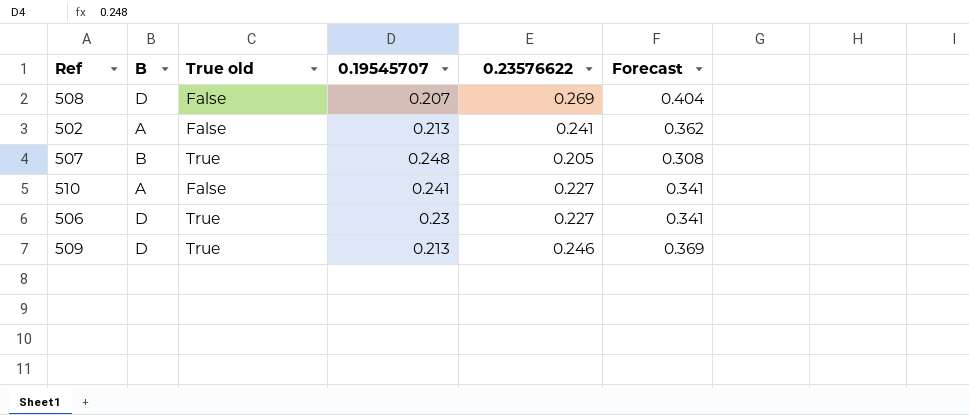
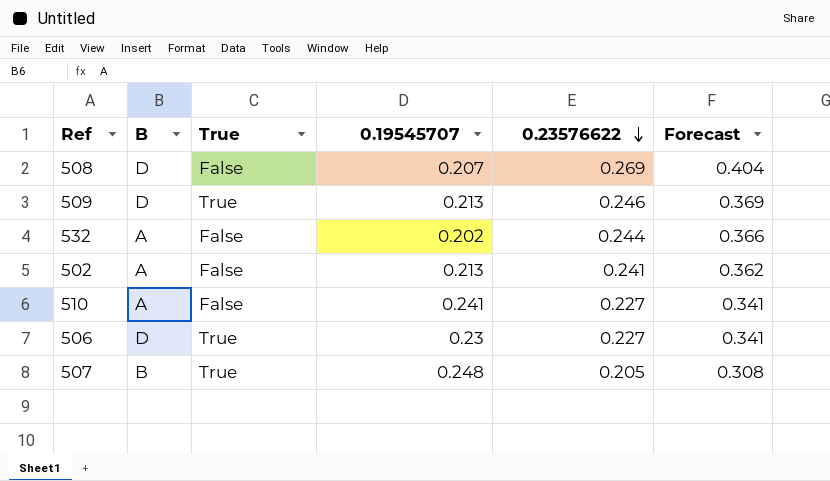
row order: none -> 0.23576622 descending
column name: True old -> True
row 532: none -> A | False | 0.202 | 0.244 | 0.366

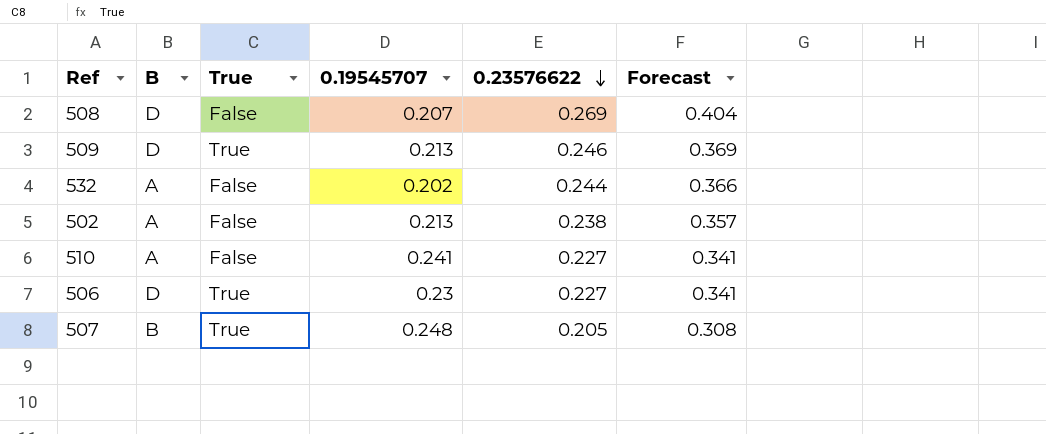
502 | 0.23576622: 0.241 -> 0.238
502 | Forecast: 0.362 -> 0.357

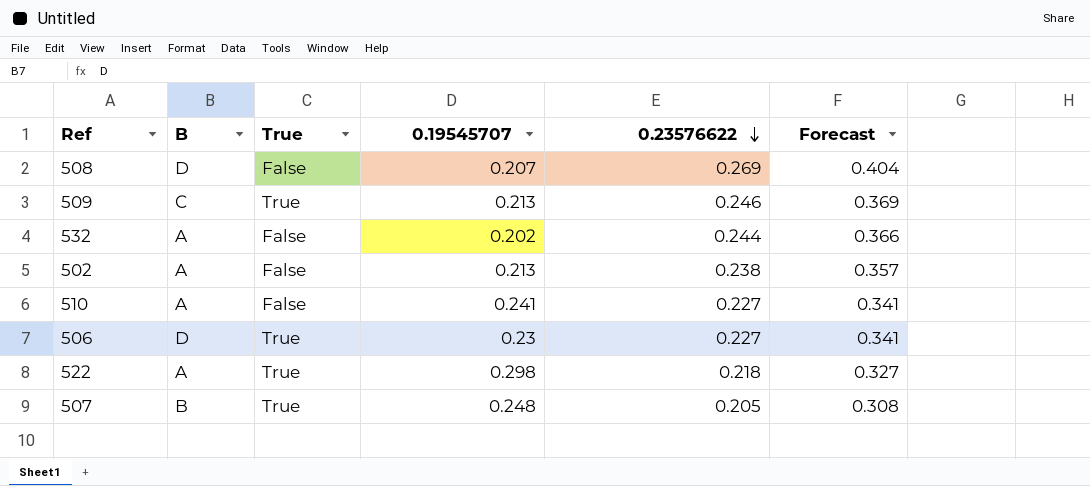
509 | B: D -> C
row 522: none -> A | True | 0.298 | 0.218 | 0.327

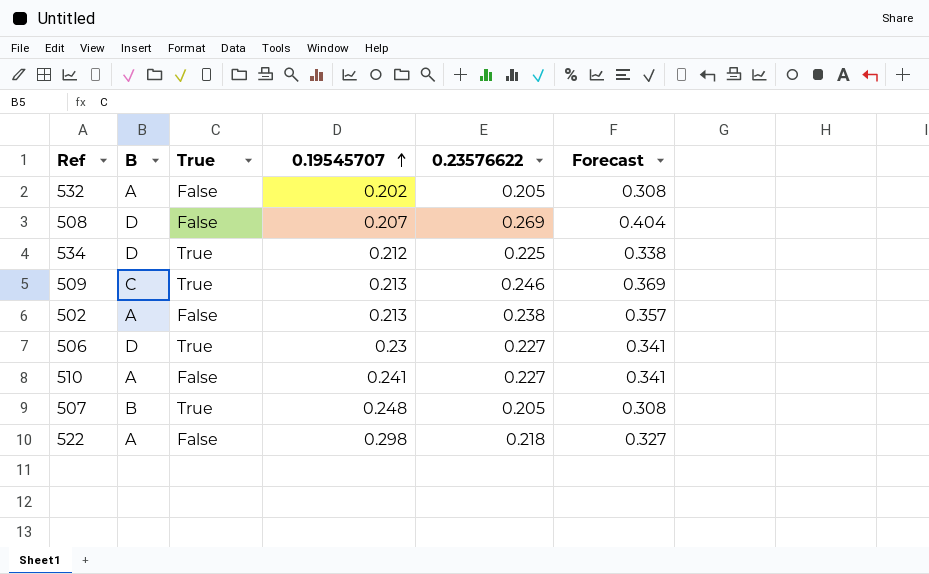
row order: 0.23576622 descending -> 0.19545707 ascending
532 | 0.23576622: 0.244 -> 0.205
532 | Forecast: 0.366 -> 0.308
row 534: none -> D | True | 0.212 | 0.225 | 0.338
522 | True: True -> False

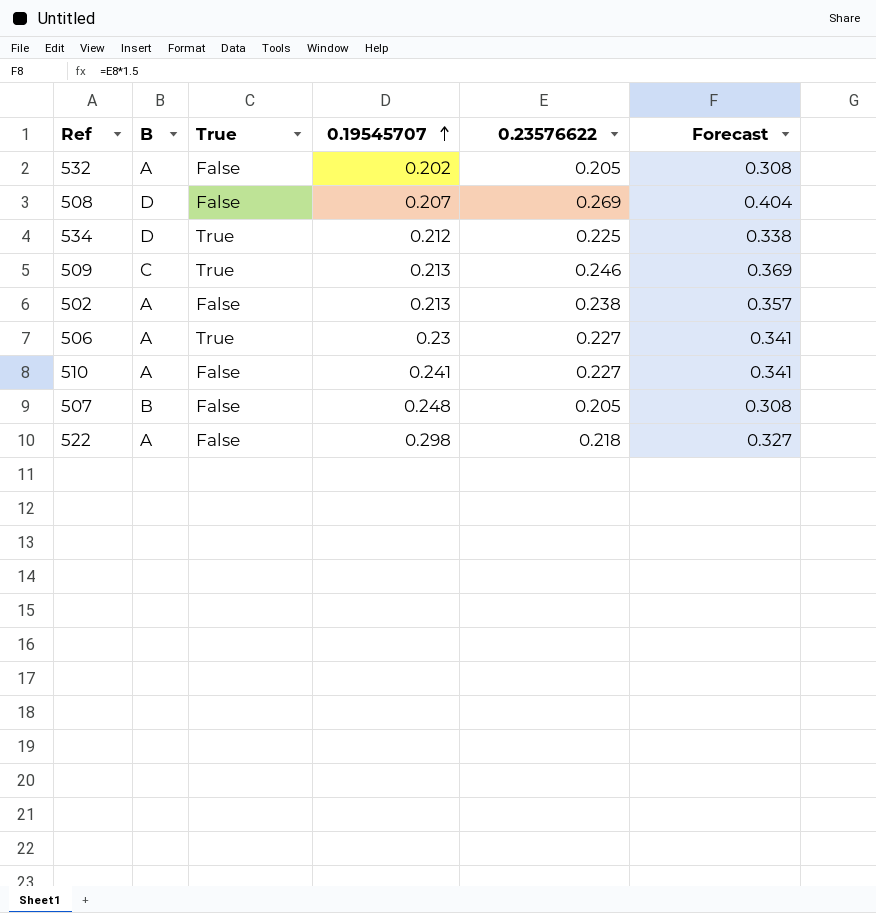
506 | B: D -> A
507 | True: True -> False

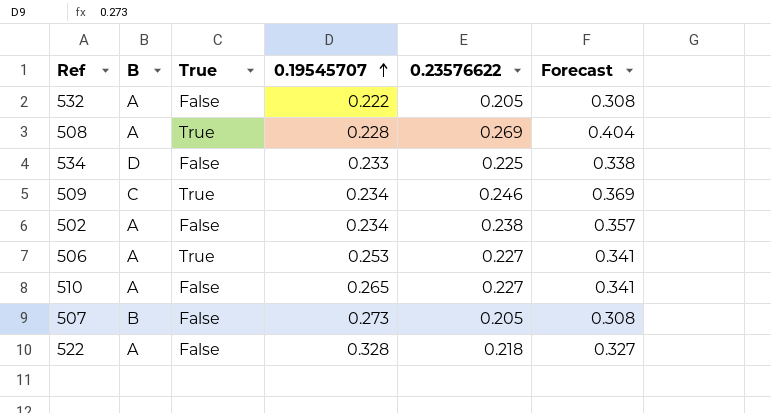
532 | 0.19545707: 0.202 -> 0.222
508 | B: D -> A
508 | True: False -> True
508 | 0.19545707: 0.207 -> 0.228
534 | True: True -> False
534 | 0.19545707: 0.212 -> 0.233
509 | 0.19545707: 0.213 -> 0.234
502 | 0.19545707: 0.213 -> 0.234
506 | 0.19545707: 0.23 -> 0.253
510 | 0.19545707: 0.241 -> 0.265
507 | 0.19545707: 0.248 -> 0.273
522 | 0.19545707: 0.298 -> 0.328

